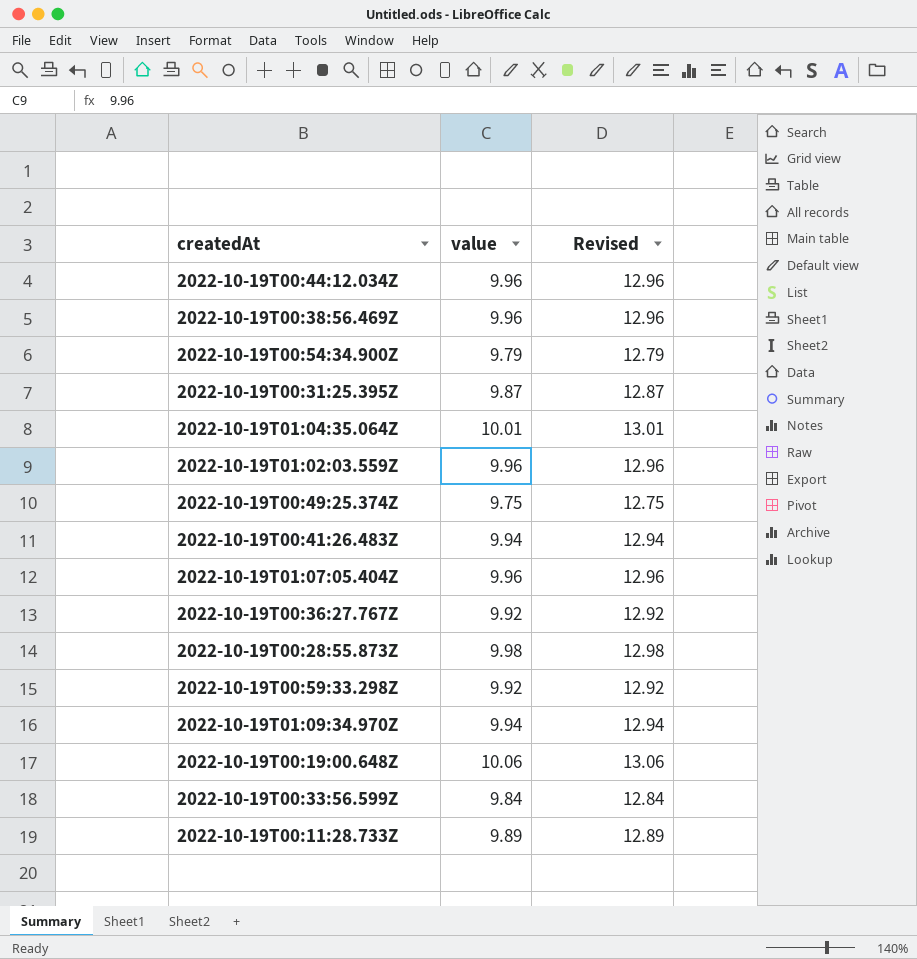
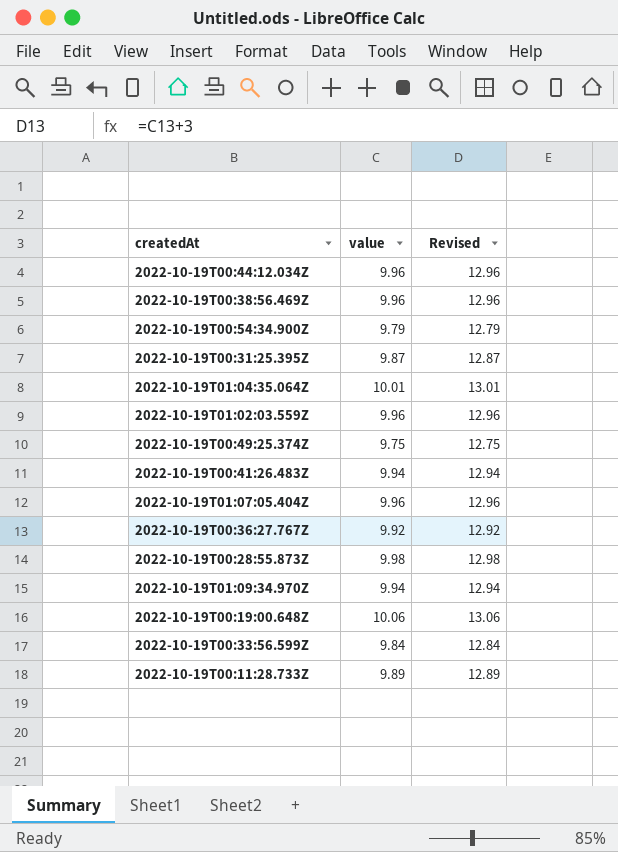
row 2022-10-19T00:59:33.298Z: 9.92 | 12.92 -> none

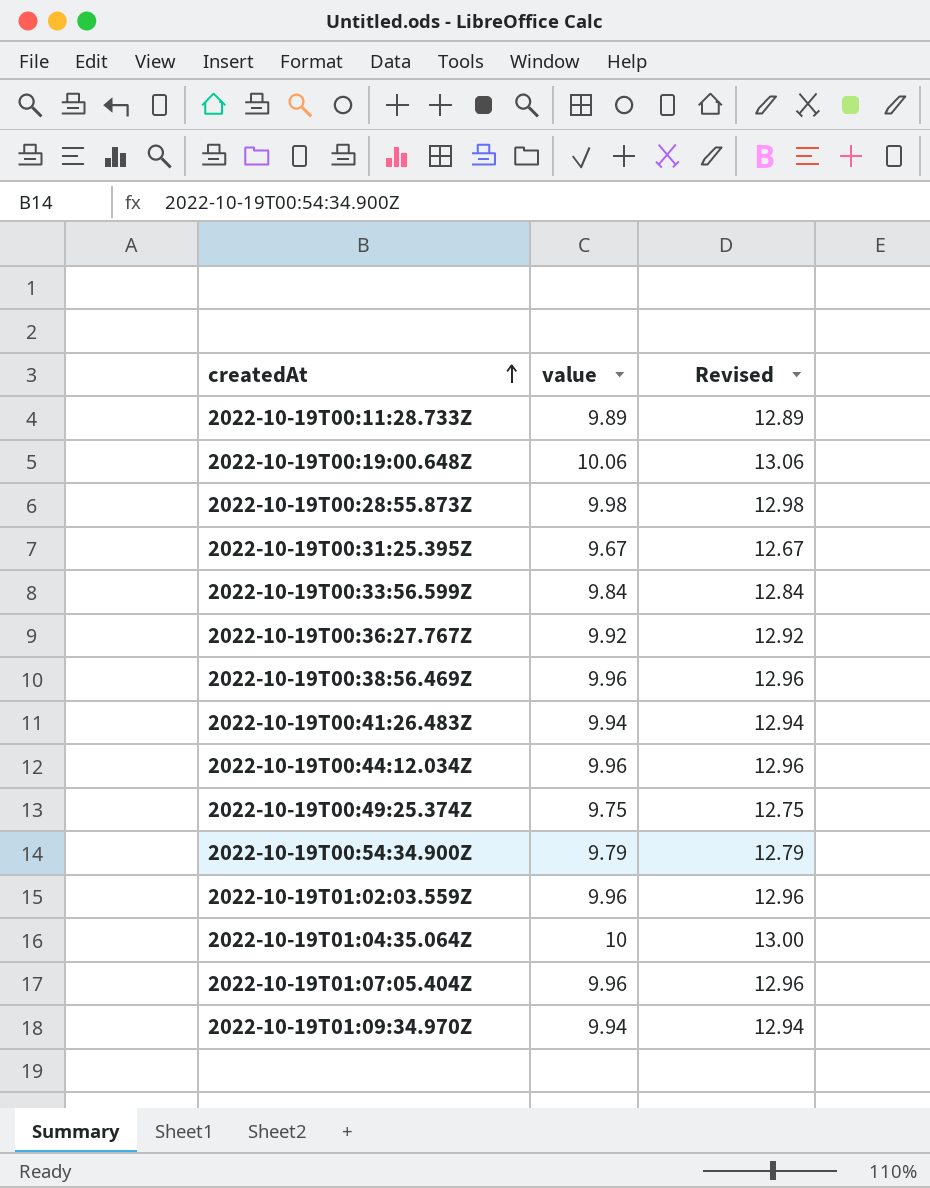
row order: none -> createdAt ascending
2022-10-19T00:31:25.395Z | value: 9.87 -> 9.67
2022-10-19T00:31:25.395Z | Revised: 12.87 -> 12.67
2022-10-19T01:04:35.064Z | value: 10.01 -> 10
2022-10-19T01:04:35.064Z | Revised: 13.01 -> 13.00

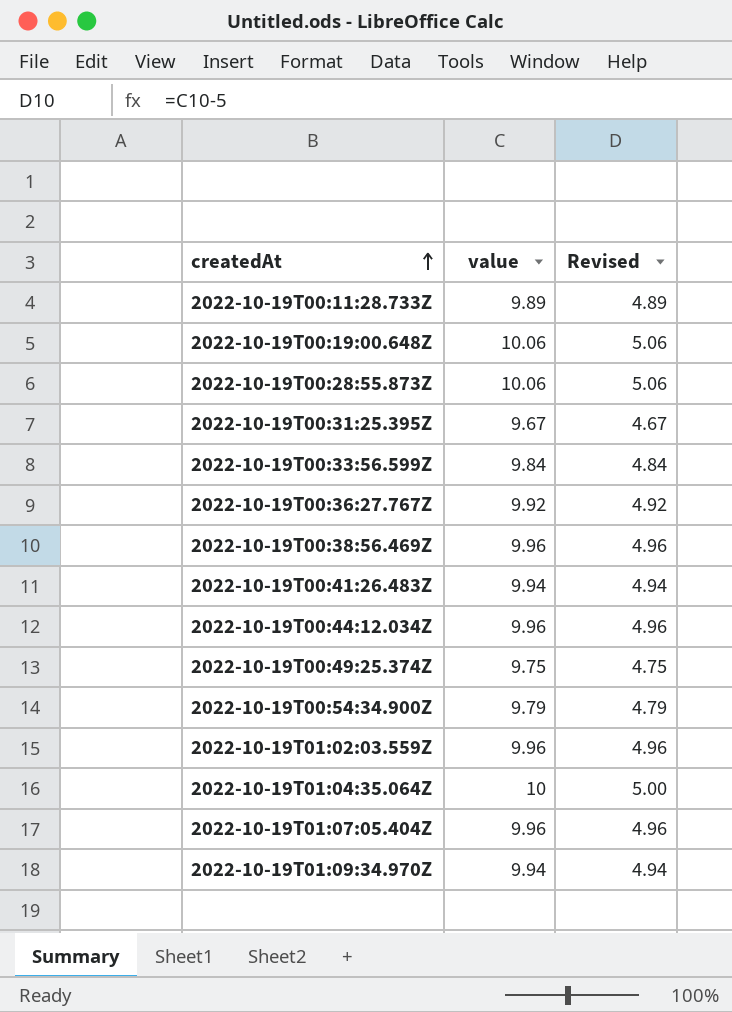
column Revised | formula: [value] + 3 -> [value] - 5
2022-10-19T00:28:55.873Z | value: 9.98 -> 10.06

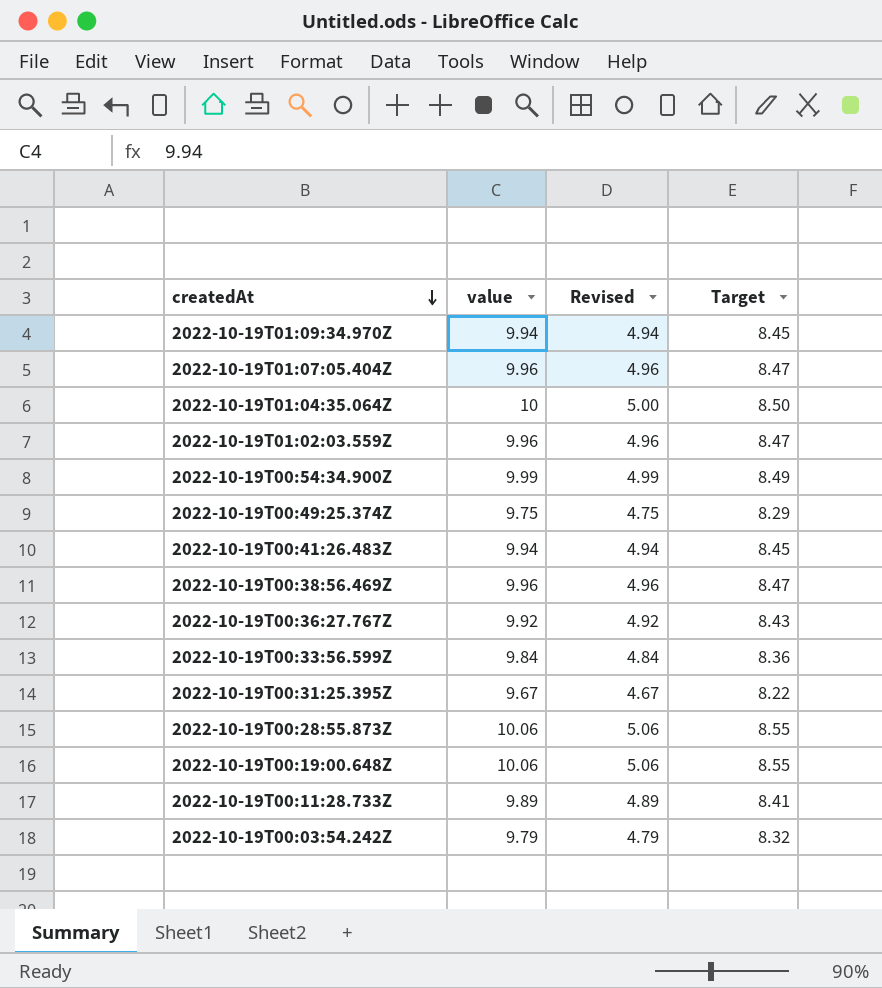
row order: createdAt ascending -> createdAt descending
column Target | formula: none -> [value] * 0.85
row 2022-10-19T00:44:12.034Z: 9.96 | 4.96 -> none
2022-10-19T00:54:34.900Z | value: 9.79 -> 9.99
2022-10-19T00:54:34.900Z | Revised: 4.79 -> 4.99
row 2022-10-19T00:03:54.242Z: none -> 9.79 | 4.79 | 8.32

